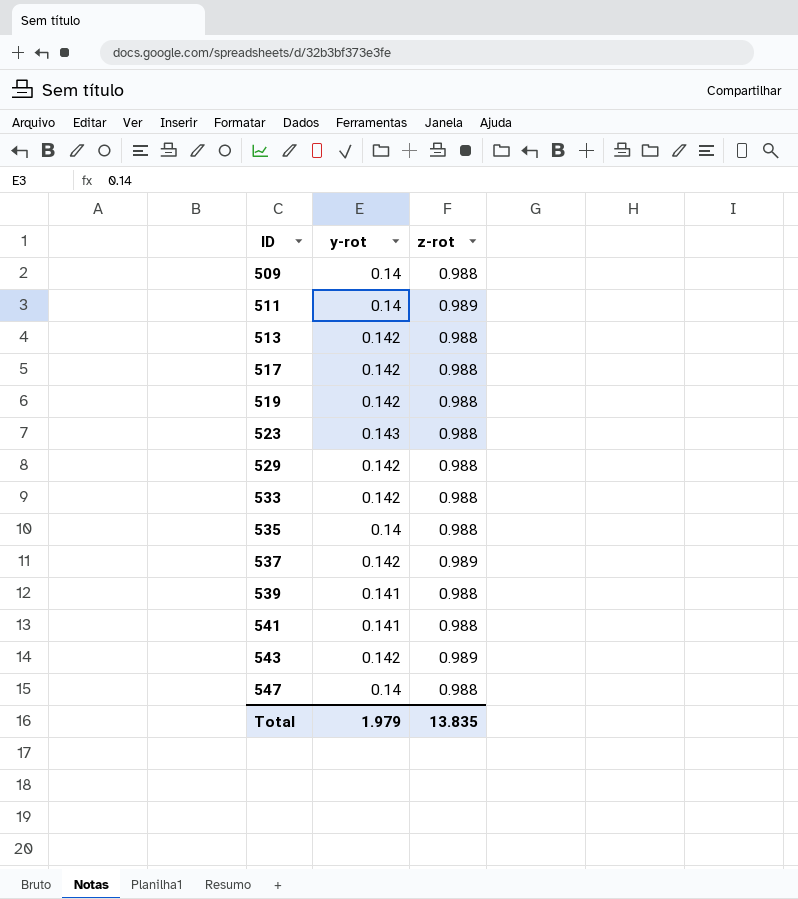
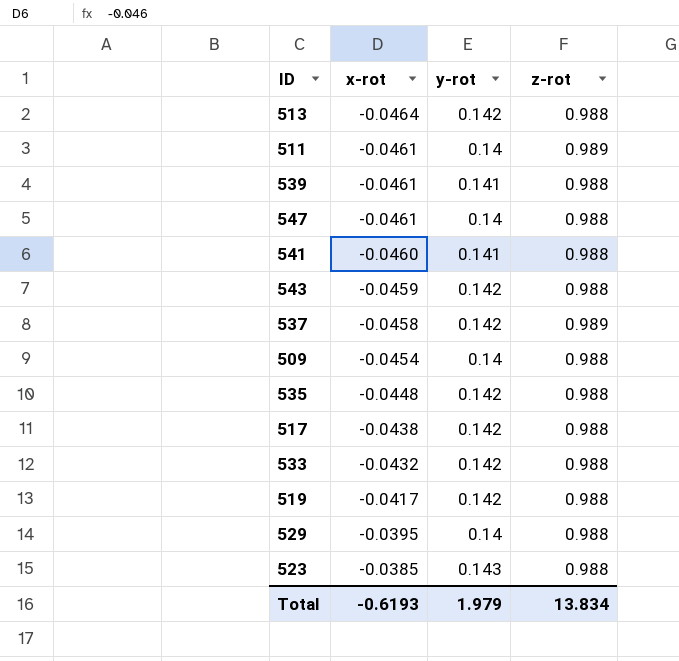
row order: ID ascending -> x-rot ascending
column x-rot | position: none -> 2
543 | z-rot: 0.989 -> 0.988
535 | y-rot: 0.14 -> 0.142
529 | y-rot: 0.142 -> 0.14
Total | z-rot: 13.835 -> 13.834

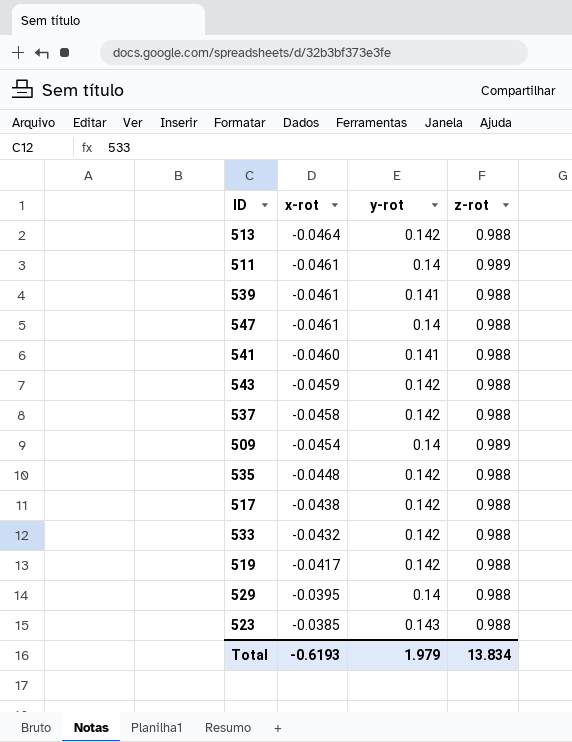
537 | z-rot: 0.989 -> 0.988
509 | z-rot: 0.988 -> 0.989

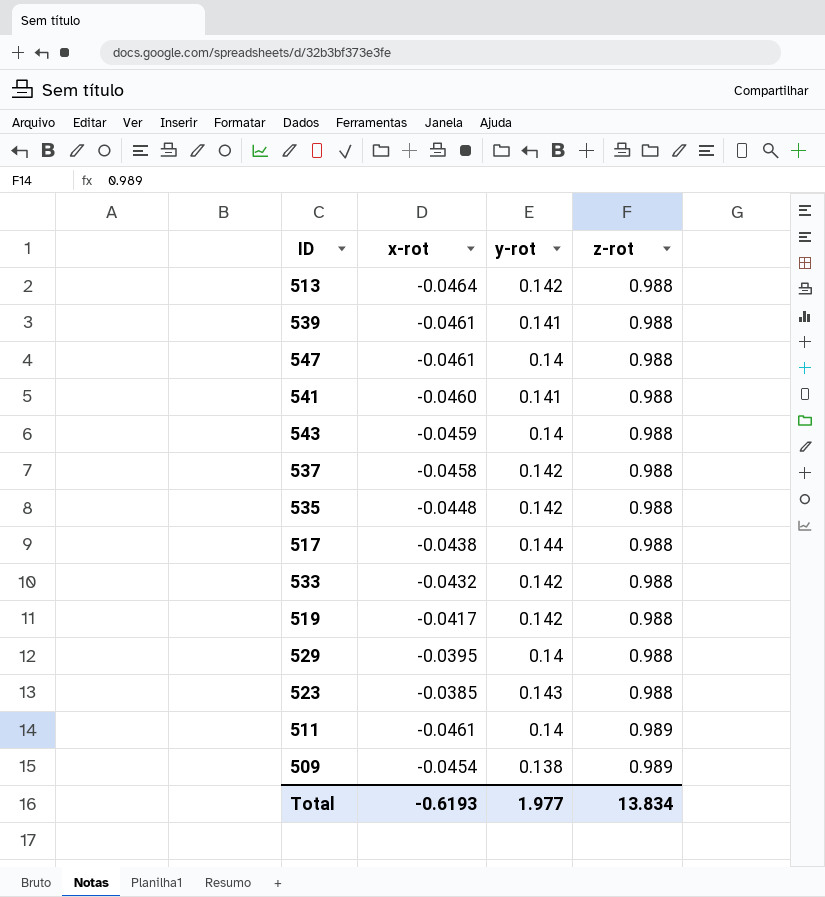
row order: x-rot ascending -> z-rot ascending
543 | y-rot: 0.142 -> 0.14
517 | y-rot: 0.142 -> 0.144
509 | y-rot: 0.14 -> 0.138
Total | y-rot: 1.979 -> 1.977

